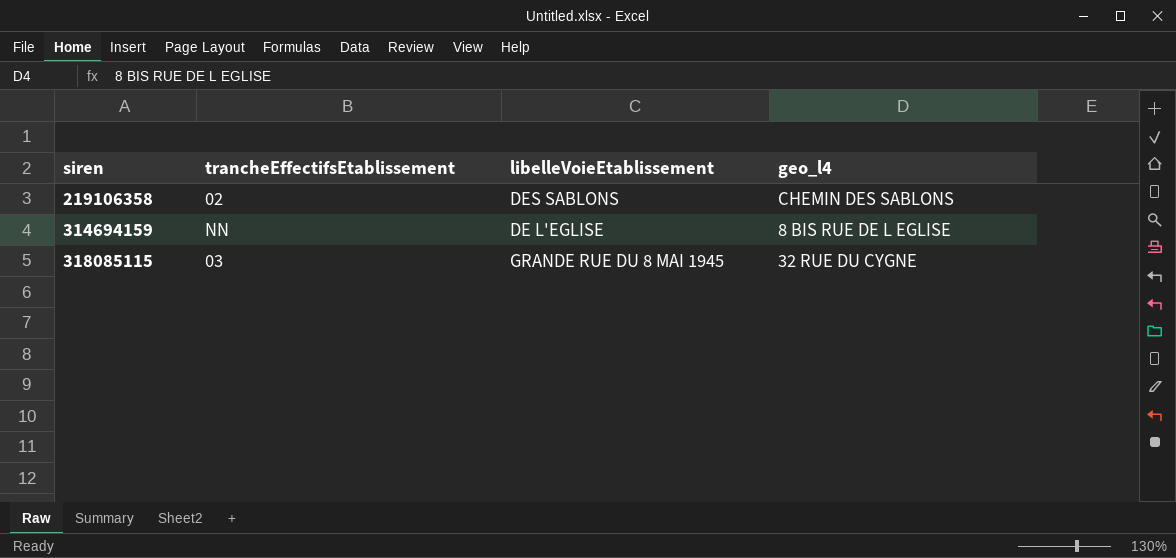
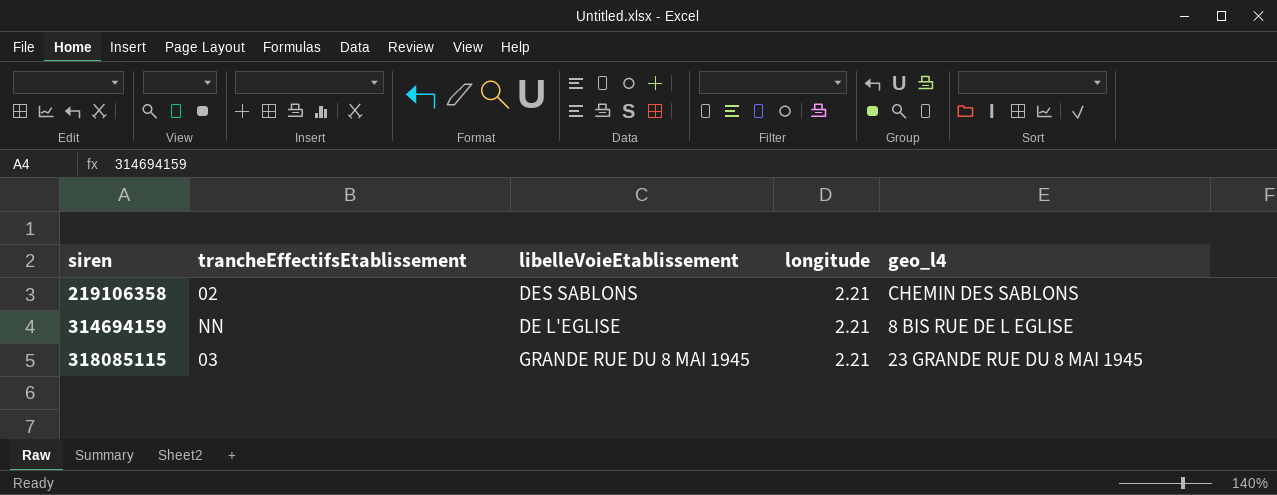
column longitude | position: none -> 4
318085115 | geo_l4: 32 RUE DU CYGNE -> 23 GRANDE RUE DU 8 MAI 1945

